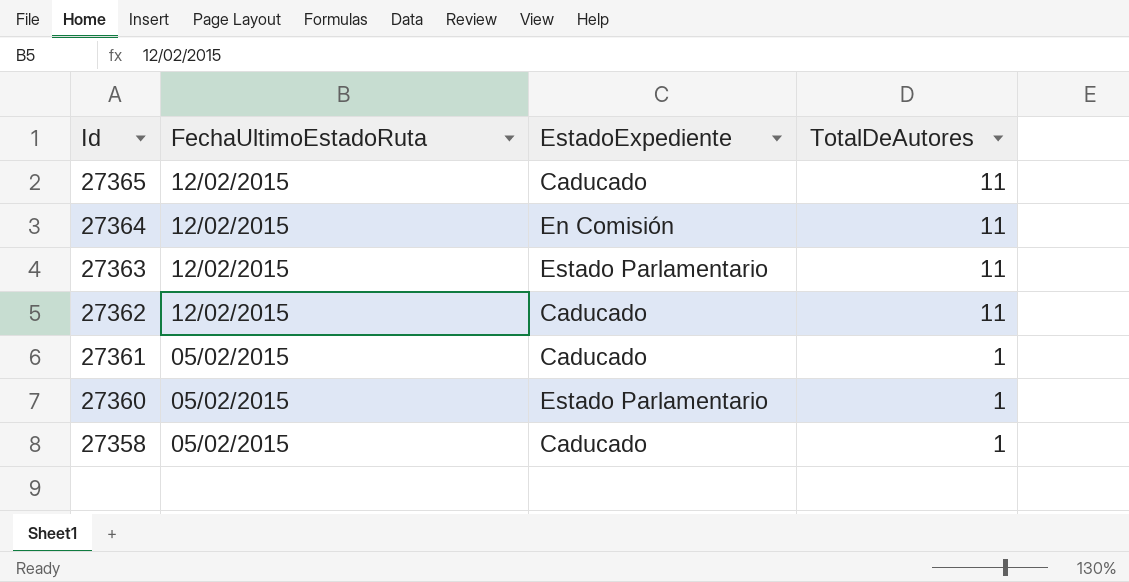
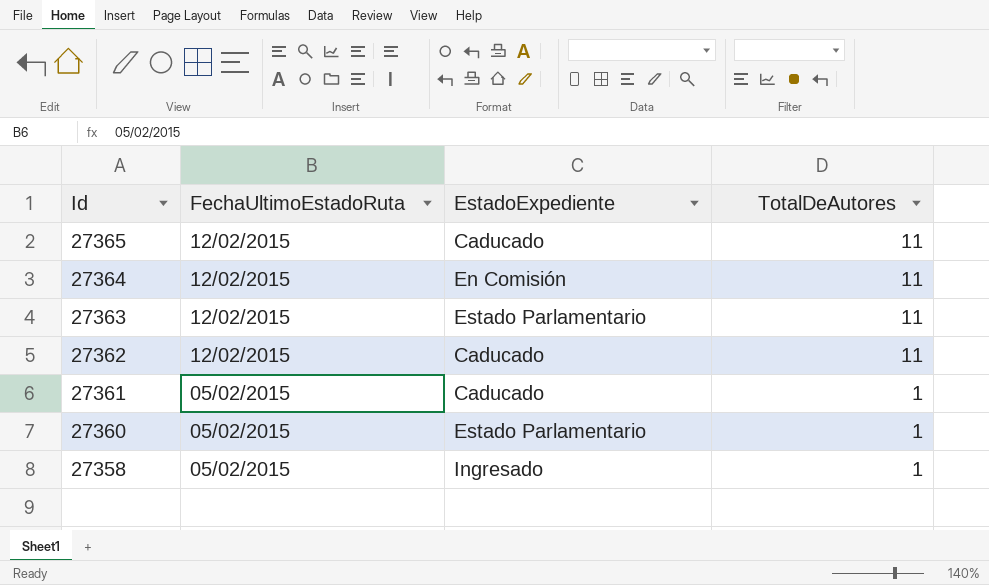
27358 | EstadoExpediente: Caducado -> Ingresado

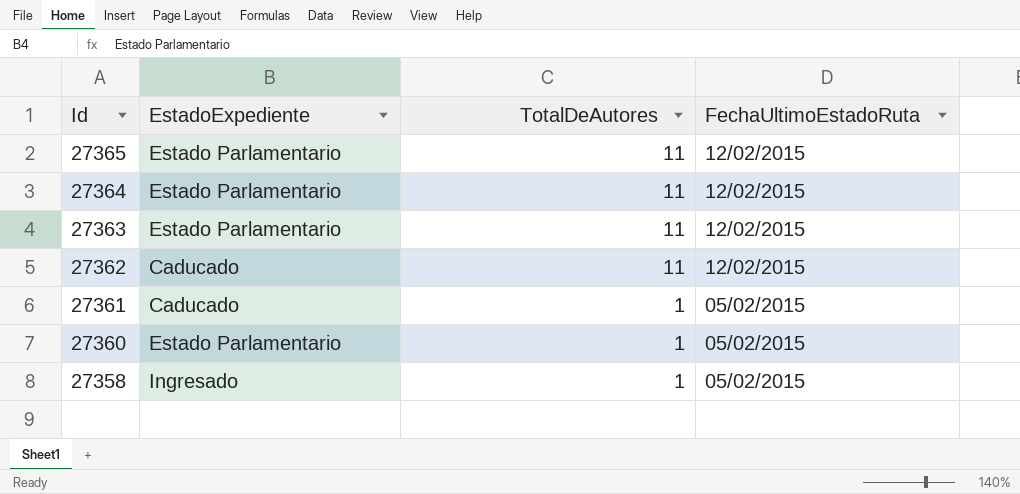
column FechaUltimoEstadoRuta | position: 2 -> 4
27365 | EstadoExpediente: Caducado -> Estado Parlamentario
27364 | EstadoExpediente: En Comisión -> Estado Parlamentario

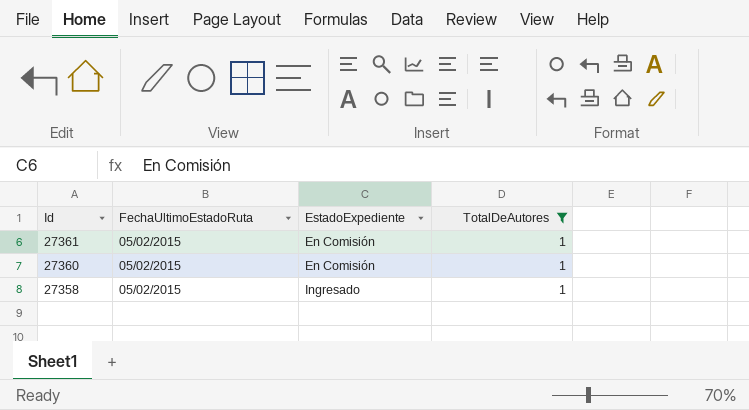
filter: none -> TotalDeAutores = 1
column FechaUltimoEstadoRuta | position: 4 -> 2
27361 | EstadoExpediente: Caducado -> En Comisión
27360 | EstadoExpediente: Estado Parlamentario -> En Comisión

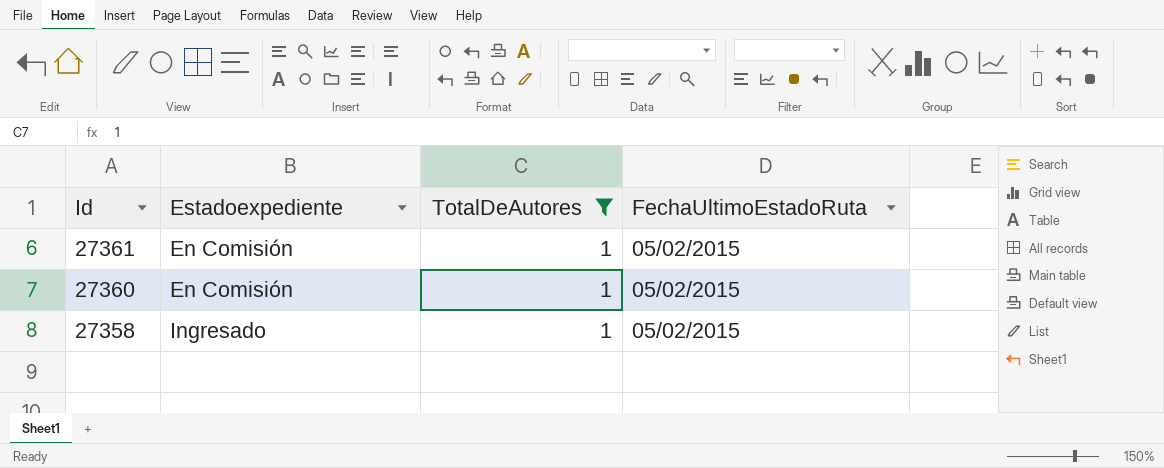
column name: EstadoExpediente -> Estadoexpediente
column FechaUltimoEstadoRuta | position: 2 -> 4

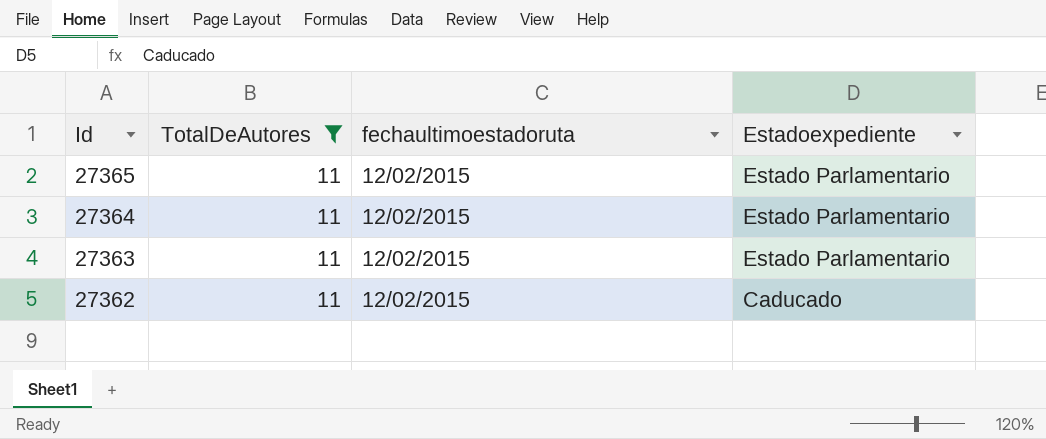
filter: TotalDeAutores = 1 -> TotalDeAutores = 11
column name: FechaUltimoEstadoRuta -> fechaultimoestadoruta
column Estadoexpediente | position: 2 -> 4

